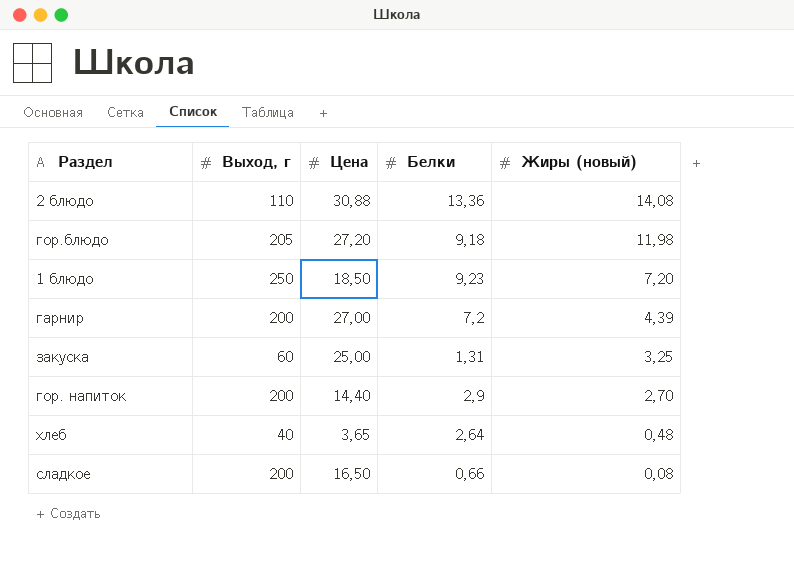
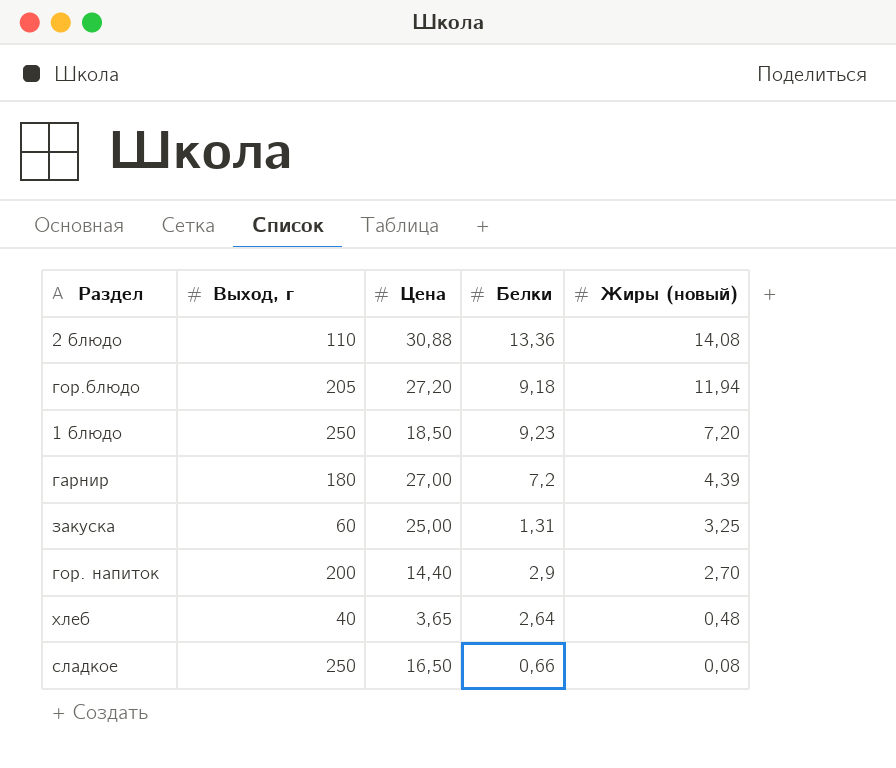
гор.блюдо | Жиры (новый): 11,98 -> 11,94
гарнир | Выход, г: 200 -> 180
сладкое | Выход, г: 200 -> 250

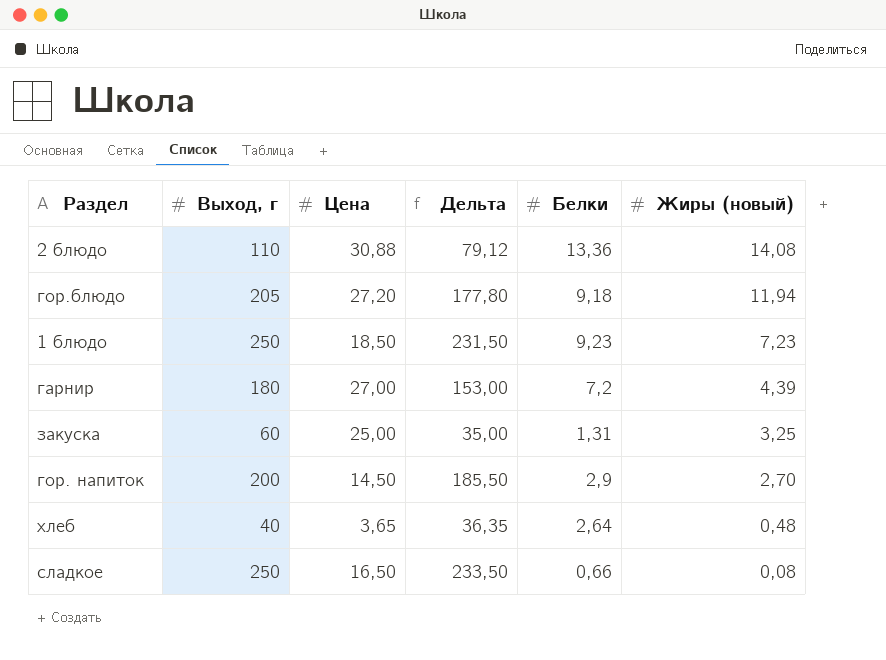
column Дельта | formula: none -> [Выход, г] - [Цена]
1 блюдо | Жиры (новый): 7,20 -> 7,23
гор. напиток | Цена: 14,40 -> 14,50

